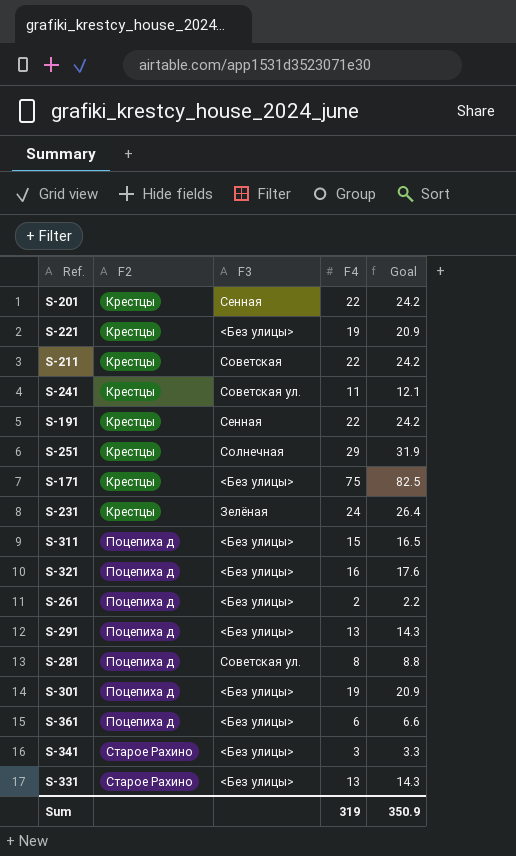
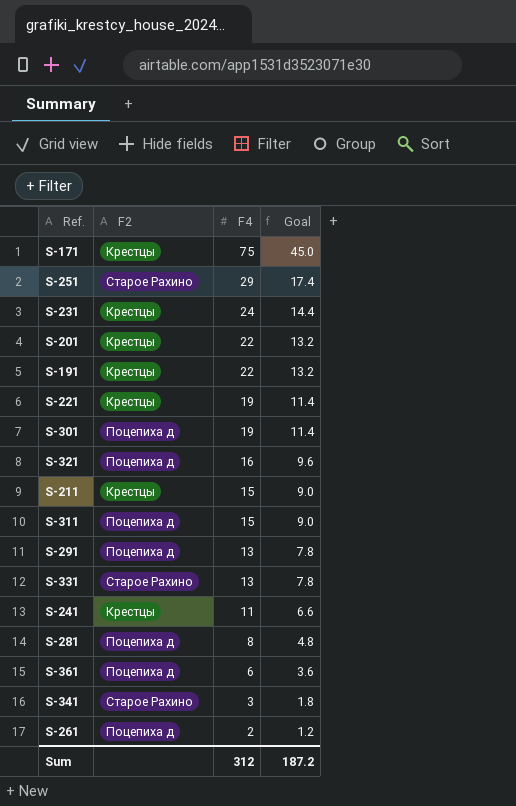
row order: F2 ascending -> F4 descending
column F3 | position: 3 -> none
column Goal | formula: [F4] * 1.1 -> [F4] * 0.6
S-251 | F2: Крестцы -> Старое Рахино
S-211 | F4: 22 -> 15
Sum | F4: 319 -> 312
Sum | Goal: 350.9 -> 187.2

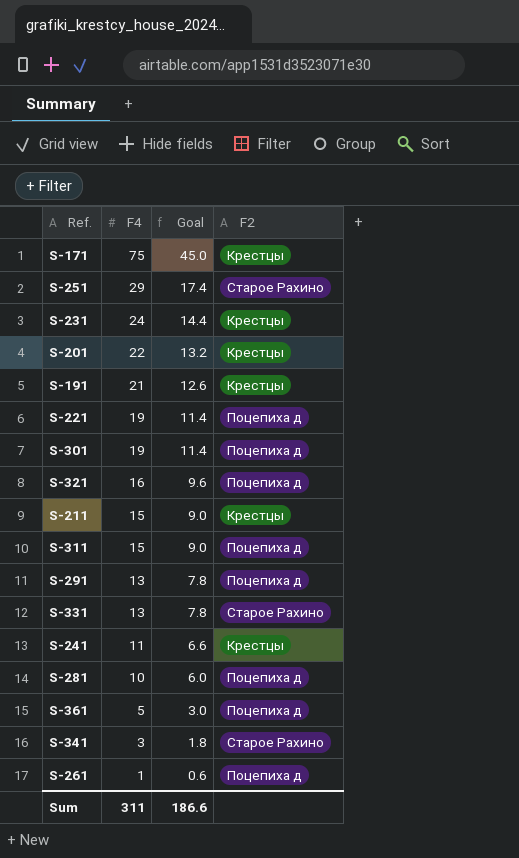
column F2 | position: 2 -> 4
S-191 | F4: 22 -> 21
S-191 | Goal: 13.2 -> 12.6
S-221 | F2: Крестцы -> Поцепиха д
S-281 | F4: 8 -> 10
S-281 | Goal: 4.8 -> 6.0
S-361 | F4: 6 -> 5
S-361 | Goal: 3.6 -> 3.0
S-261 | F4: 2 -> 1
S-261 | Goal: 1.2 -> 0.6
Sum | F4: 312 -> 311
Sum | Goal: 187.2 -> 186.6

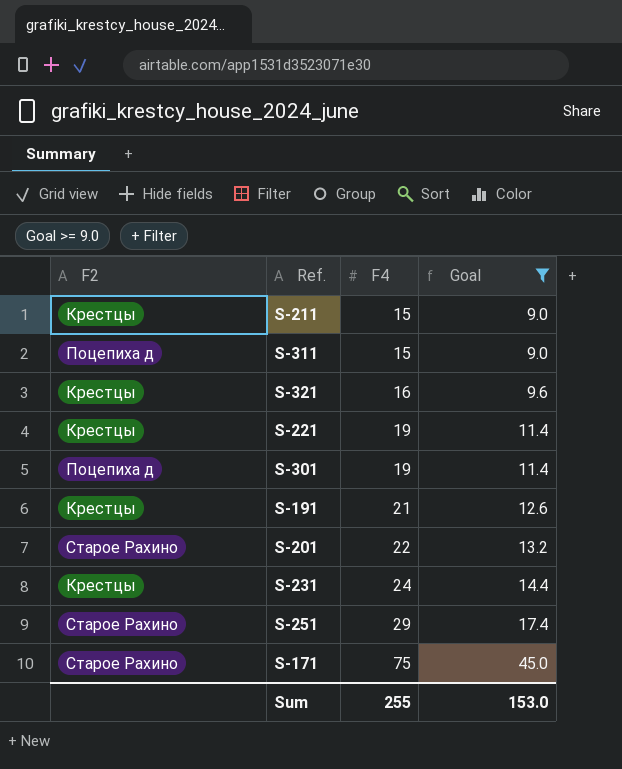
filter: none -> Goal >= 9.0
row order: F4 descending -> F4 ascending
column F2 | position: 4 -> 1
S-321 | F2: Поцепиха д -> Крестцы
S-221 | F2: Поцепиха д -> Крестцы
S-201 | F2: Крестцы -> Старое Рахино
S-171 | F2: Крестцы -> Старое Рахино
Sum | F4: 311 -> 255
Sum | Goal: 186.6 -> 153.0

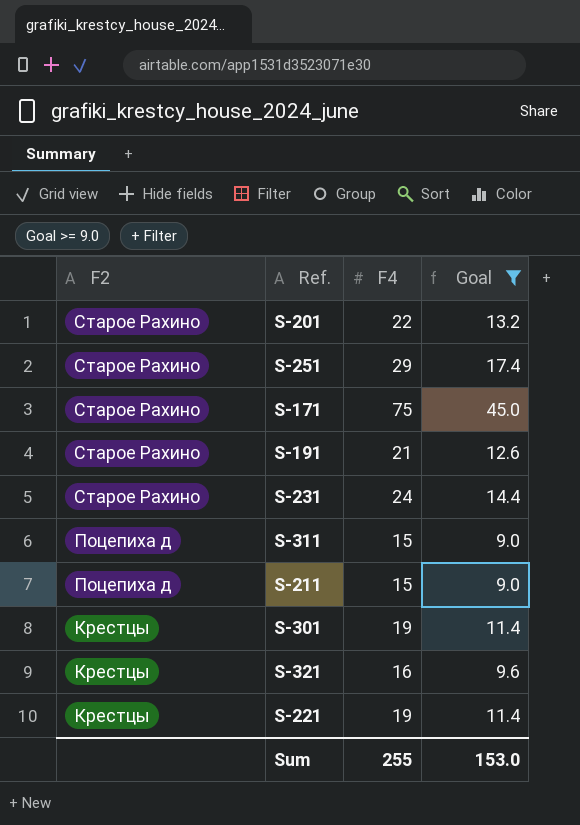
row order: F4 ascending -> F2 descending
S-191 | F2: Крестцы -> Старое Рахино
S-231 | F2: Крестцы -> Старое Рахино
S-211 | F2: Крестцы -> Поцепиха д
S-301 | F2: Поцепиха д -> Крестцы

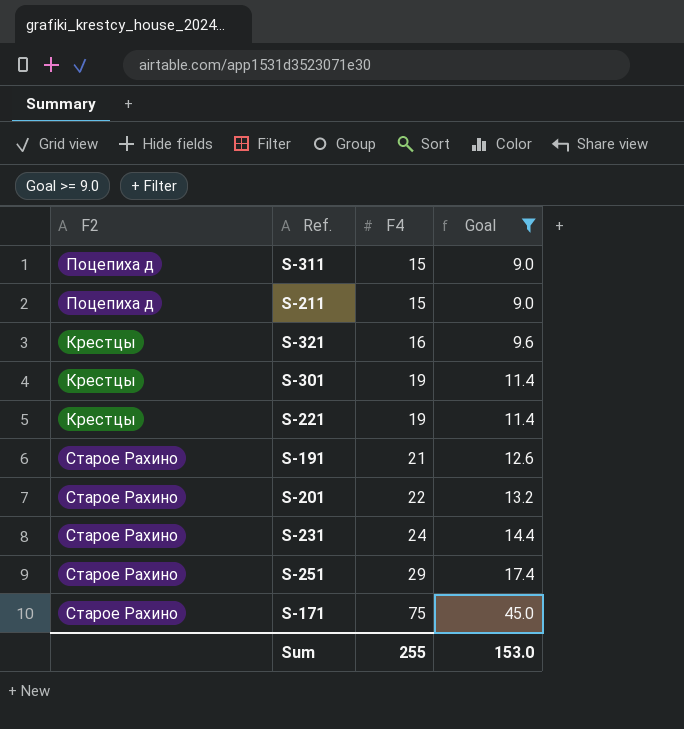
row order: F2 descending -> F4 ascending

